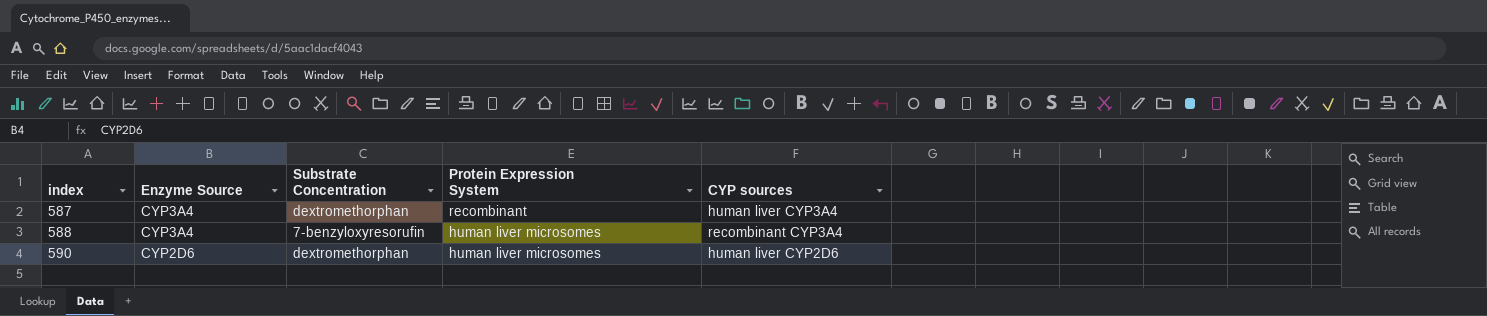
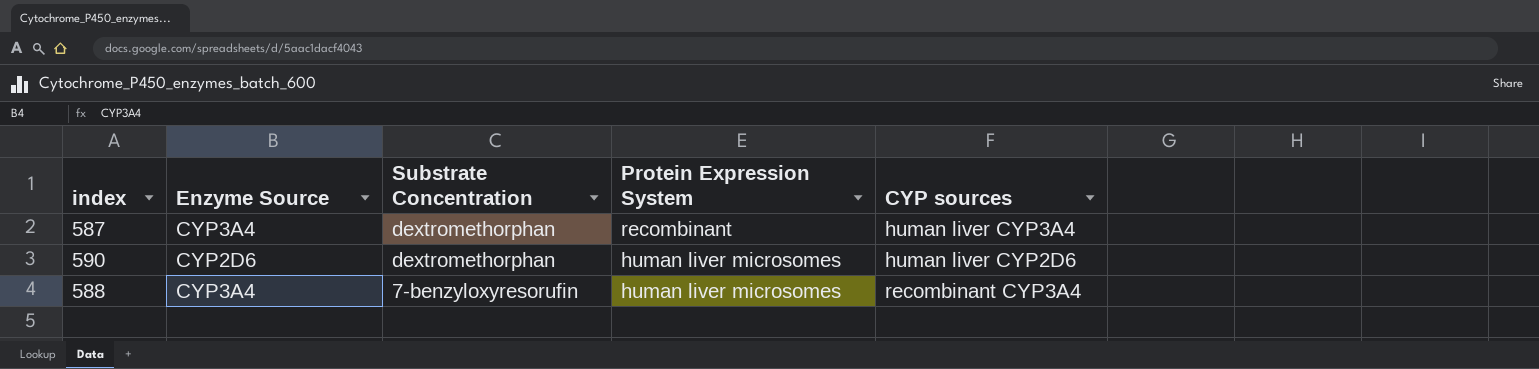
row order: index ascending -> Substrate Concentration descending

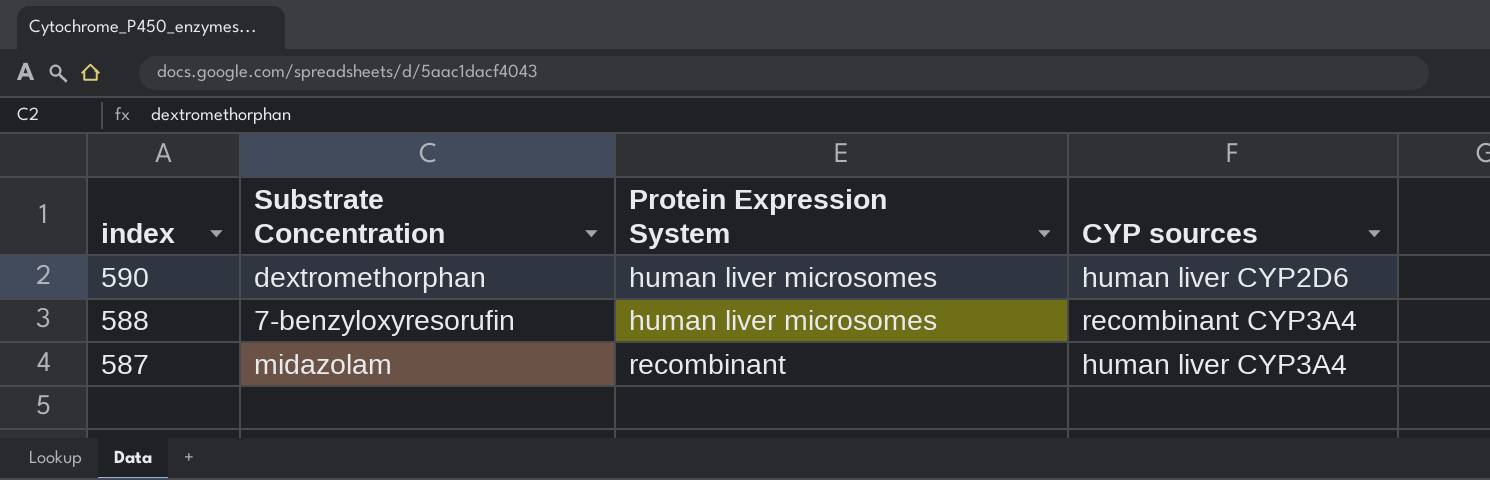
row order: Substrate Concentration descending -> index descending
column Enzyme Source | position: 2 -> none
587 | Substrate Concentration: dextromethorphan -> midazolam

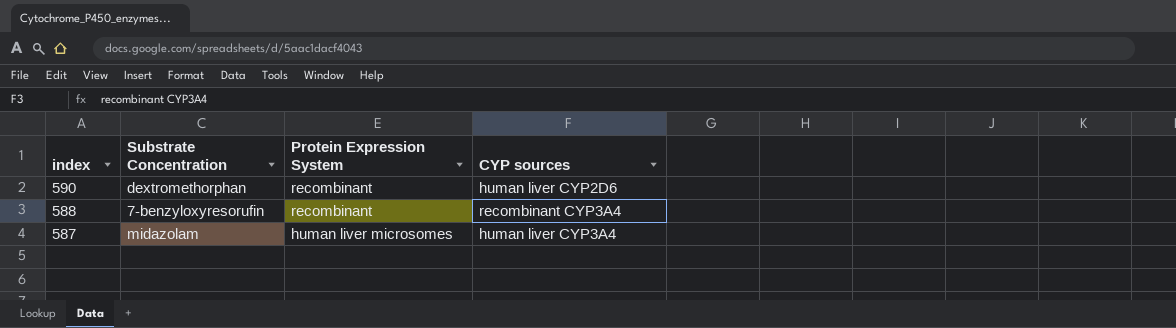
590 | Protein Expression System: human liver microsomes -> recombinant
588 | Protein Expression System: human liver microsomes -> recombinant
587 | Protein Expression System: recombinant -> human liver microsomes

